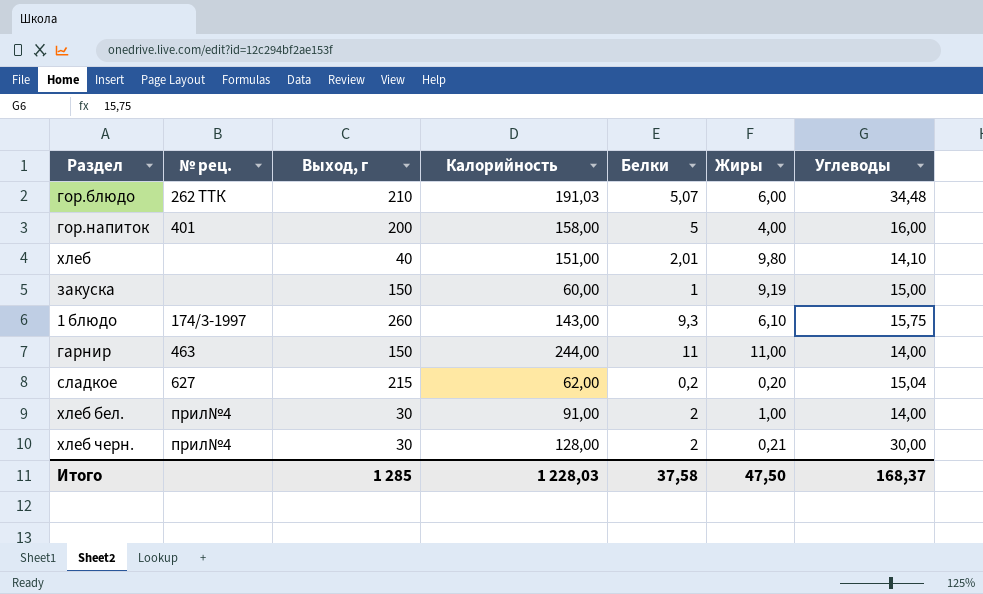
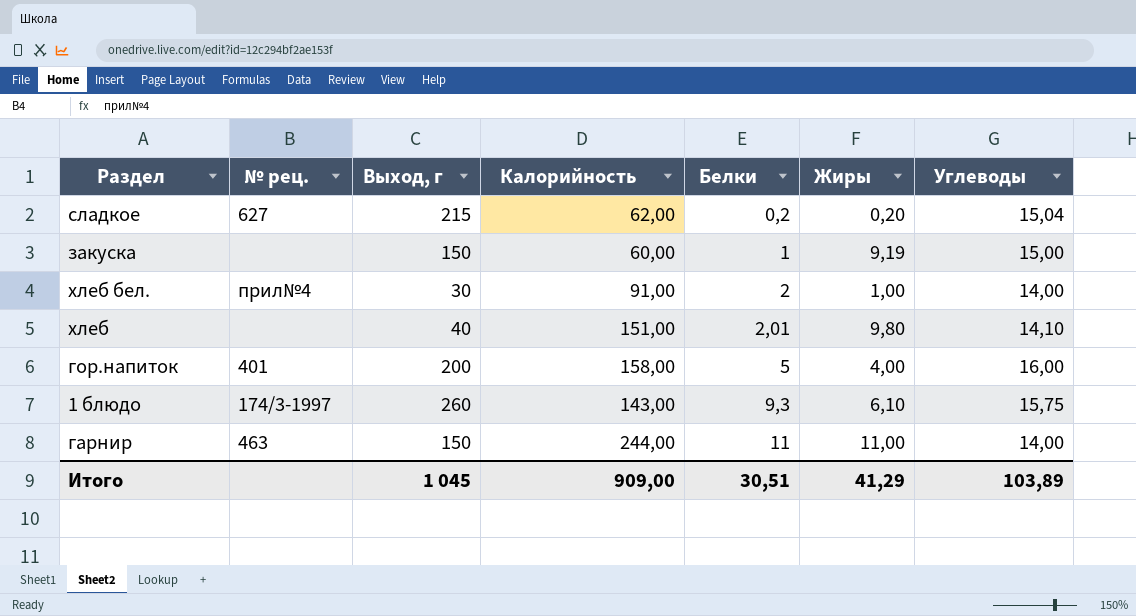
row order: none -> Белки ascending
row гор.блюдо: 262 ТТК | 210 | 191,03 | 5,07 | 6,00 | 34,48 -> none
row хлеб черн.: прил№4 | 30 | 128,00 | 2 | 0,21 | 30,00 -> none
Итого | Выход, г: 1 285 -> 1 045
Итого | Калорийность: 1 228,03 -> 909,00
Итого | Белки: 37,58 -> 30,51
Итого | Жиры: 47,50 -> 41,29
Итого | Углеводы: 168,37 -> 103,89

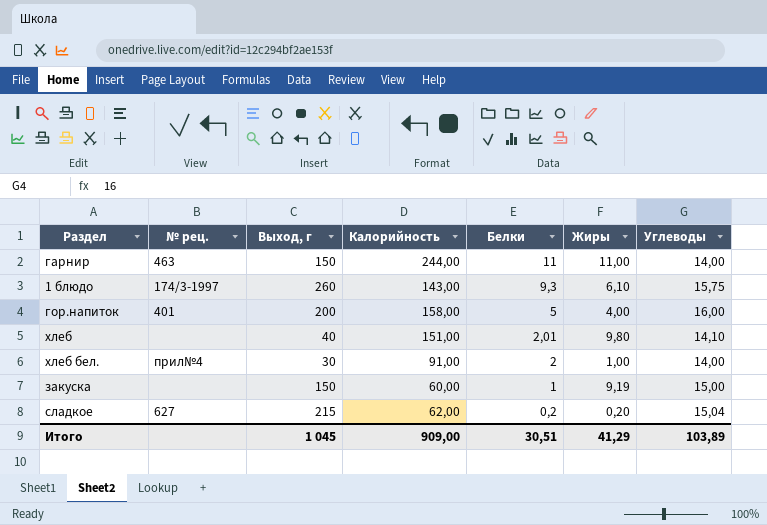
row order: Белки ascending -> Белки descending

